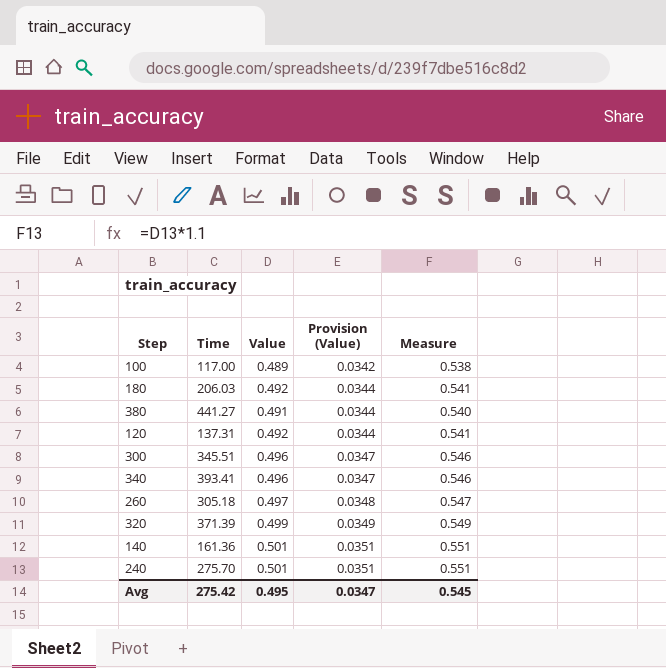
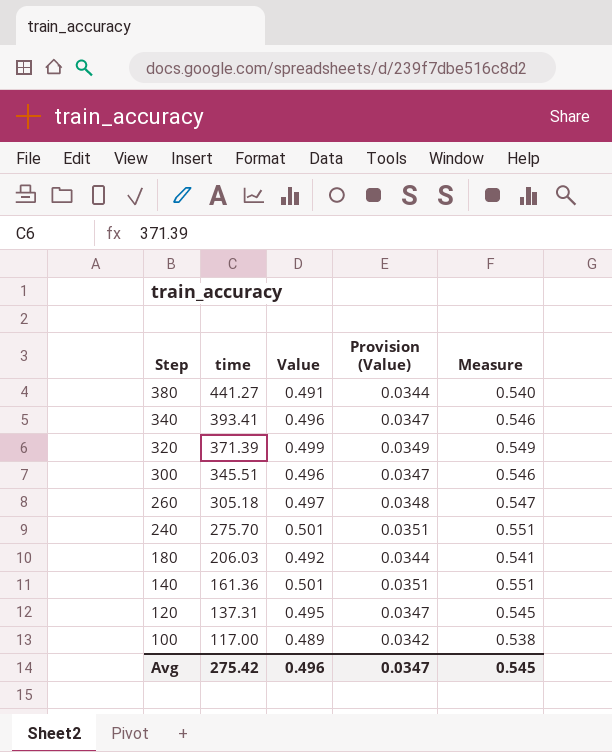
row order: Provision (Value) ascending -> Step descending
column name: Time -> time
120 | Value: 0.492 -> 0.495
120 | Provision (Value): 0.0344 -> 0.0347
120 | Measure: 0.541 -> 0.545
Avg | Value: 0.495 -> 0.496

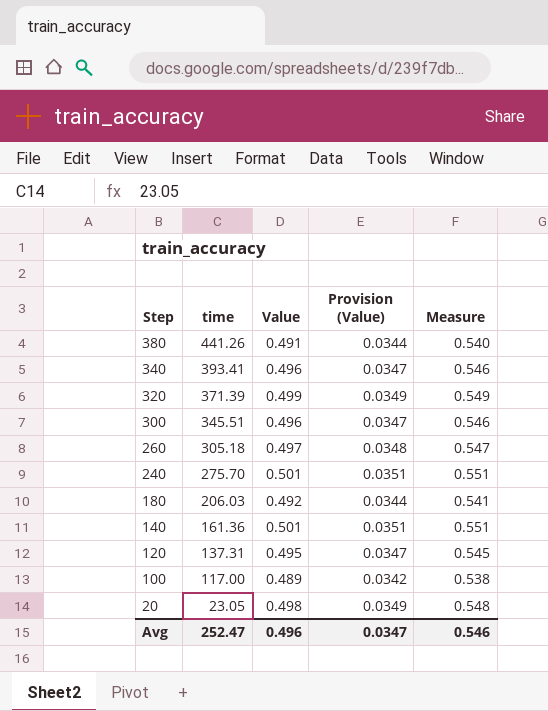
380 | time: 441.27 -> 441.26
row 20: none -> 23.05 | 0.498 | 0.0349 | 0.548
Avg | time: 275.42 -> 252.47
Avg | Measure: 0.545 -> 0.546

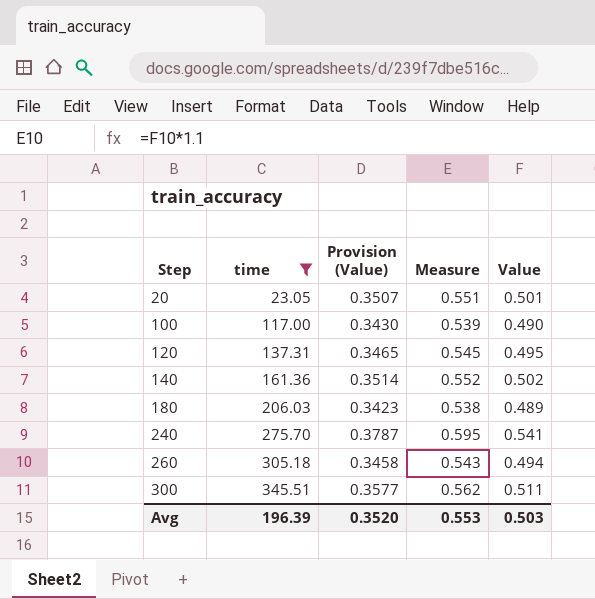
filter: none -> time <= 345.51
row order: Step descending -> Step ascending
column Provision (Value) | formula: [Value] * 0.07 -> [Value] * 0.7
column Value | position: 3 -> 5
20 | Measure: 0.548 -> 0.551
20 | Value: 0.498 -> 0.501
100 | Measure: 0.538 -> 0.539
100 | Value: 0.489 -> 0.490
140 | Measure: 0.551 -> 0.552
140 | Value: 0.501 -> 0.502
180 | Measure: 0.541 -> 0.538
180 | Value: 0.492 -> 0.489
240 | Measure: 0.551 -> 0.595
240 | Value: 0.501 -> 0.541
260 | Measure: 0.547 -> 0.543
260 | Value: 0.497 -> 0.494
300 | Measure: 0.546 -> 0.562
300 | Value: 0.496 -> 0.511
Avg | time: 252.47 -> 196.39
Avg | Provision (Value): 0.0347 -> 0.3520
Avg | Measure: 0.546 -> 0.553
Avg | Value: 0.496 -> 0.503

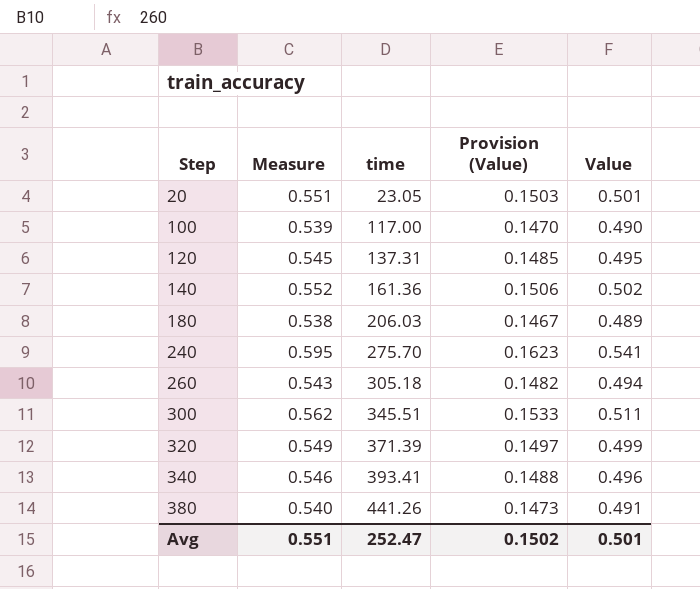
filter: time <= 345.51 -> none
column Measure | position: 4 -> 2
column Provision (Value) | formula: [Value] * 0.7 -> [Value] * 0.3
Avg | Measure: 0.553 -> 0.551
Avg | time: 196.39 -> 252.47
Avg | Provision (Value): 0.3520 -> 0.1502
Avg | Value: 0.503 -> 0.501

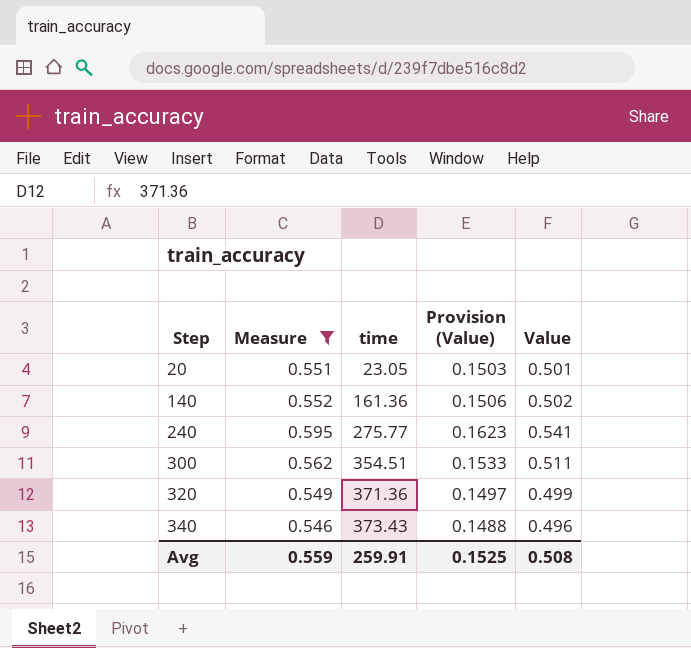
filter: none -> Measure >= 0.546
240 | time: 275.70 -> 275.77
300 | time: 345.51 -> 354.51
320 | time: 371.39 -> 371.36
340 | time: 393.41 -> 373.43
Avg | Measure: 0.551 -> 0.559
Avg | time: 252.47 -> 259.91
Avg | Provision (Value): 0.1502 -> 0.1525
Avg | Value: 0.501 -> 0.508

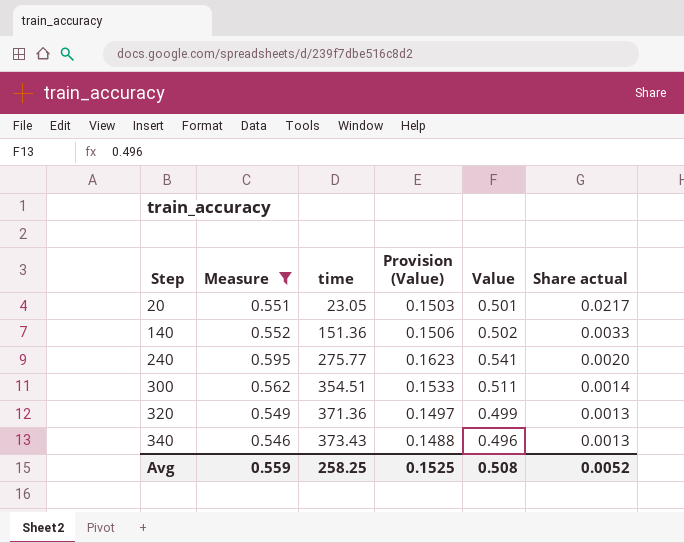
column Share actual | formula: none -> [Value] / [time]
140 | time: 161.36 -> 151.36
Avg | time: 259.91 -> 258.25

